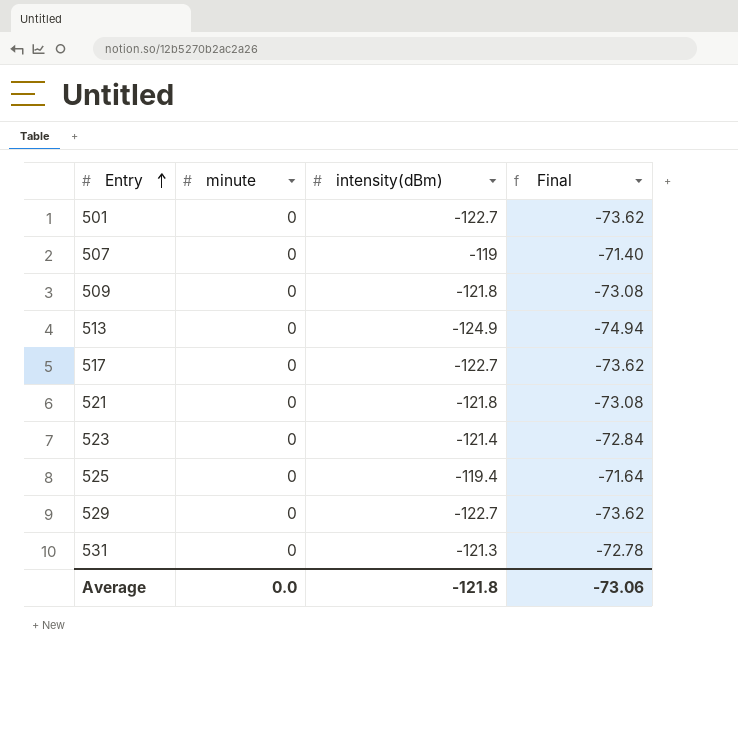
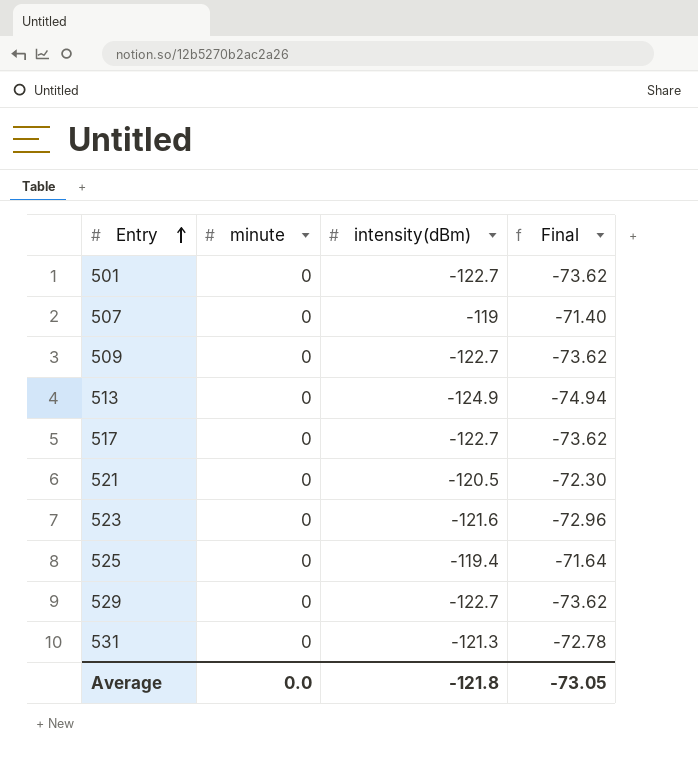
509 | intensity(dBm): -121.8 -> -122.7
509 | Final: -73.08 -> -73.62
521 | intensity(dBm): -121.8 -> -120.5
521 | Final: -73.08 -> -72.30
523 | intensity(dBm): -121.4 -> -121.6
523 | Final: -72.84 -> -72.96
Average | Final: -73.06 -> -73.05

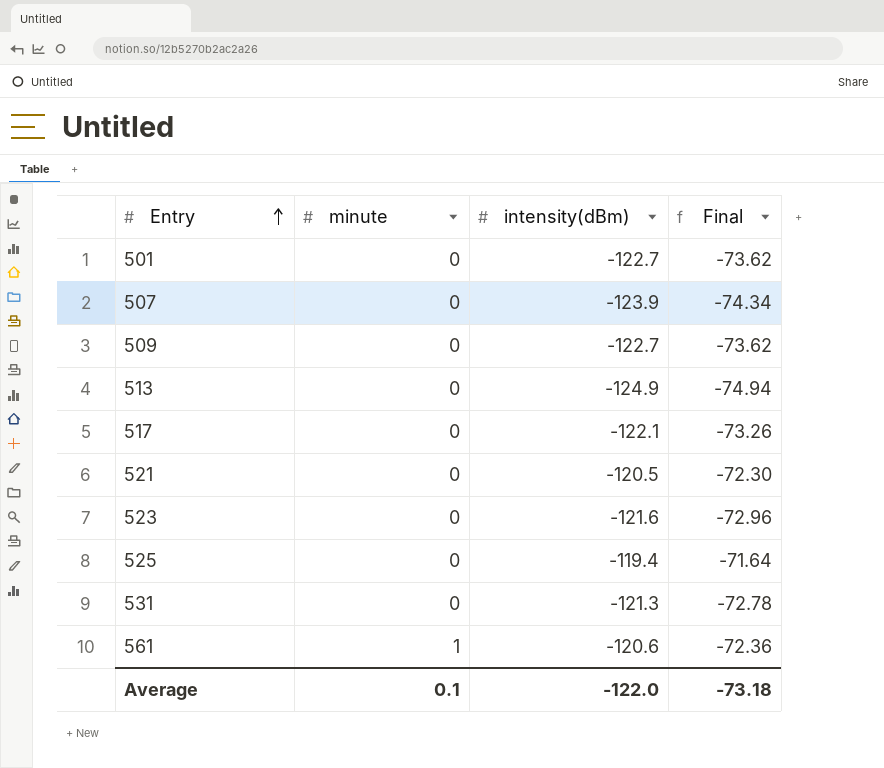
row 529: 0 | -122.7 | -73.62 -> none
507 | intensity(dBm): -119 -> -123.9
507 | Final: -71.40 -> -74.34
517 | intensity(dBm): -122.7 -> -122.1
517 | Final: -73.62 -> -73.26
row 561: none -> 1 | -120.6 | -72.36
Average | minute: 0.0 -> 0.1
Average | intensity(dBm): -121.8 -> -122.0
Average | Final: -73.05 -> -73.18

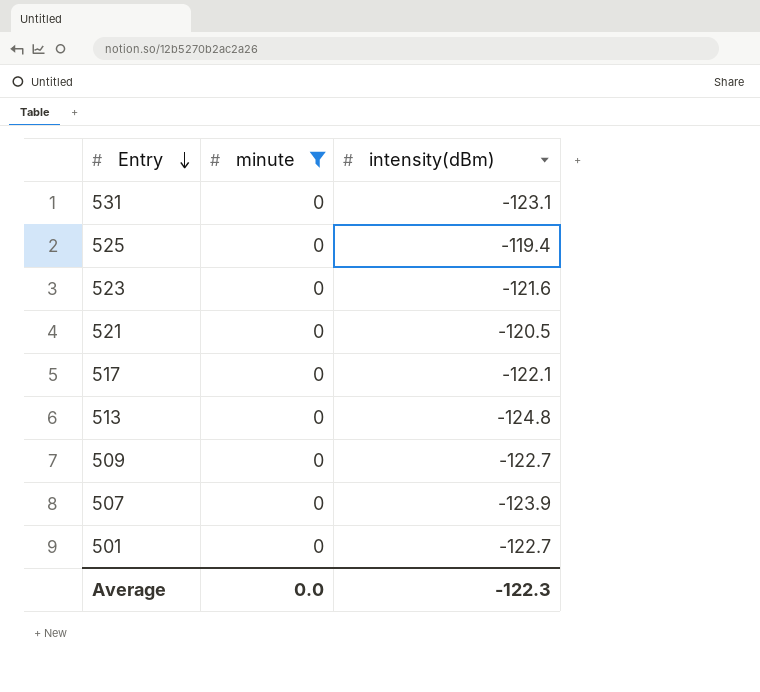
filter: none -> minute = 0
row order: Entry ascending -> Entry descending
column Final | formula: [intensity(dBm)] * 0.6 -> none
531 | intensity(dBm): -121.3 -> -123.1
513 | intensity(dBm): -124.9 -> -124.8
Average | minute: 0.1 -> 0.0
Average | intensity(dBm): -122.0 -> -122.3

